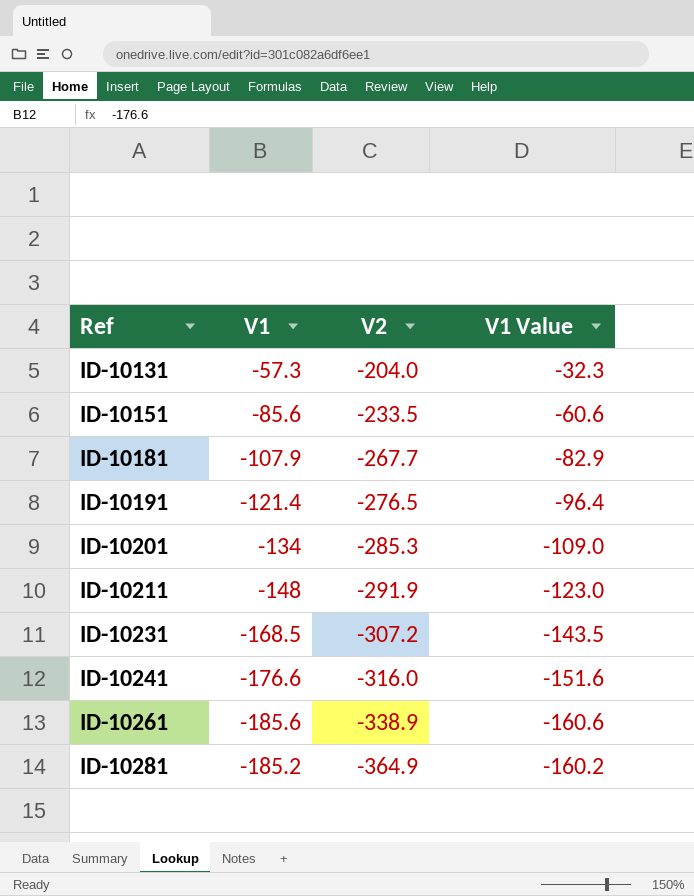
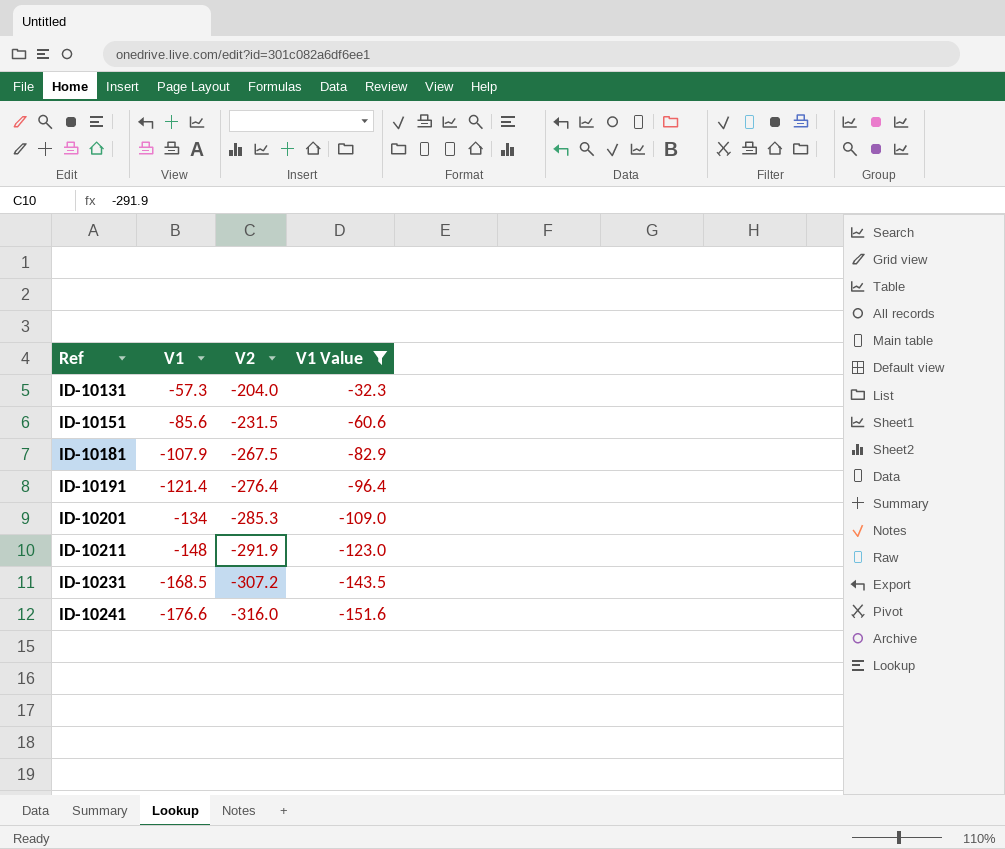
filter: none -> V1 Value >= -151.6
ID-10151 | V2: -233.5 -> -231.5
ID-10181 | V2: -267.7 -> -267.5
ID-10191 | V2: -276.5 -> -276.4

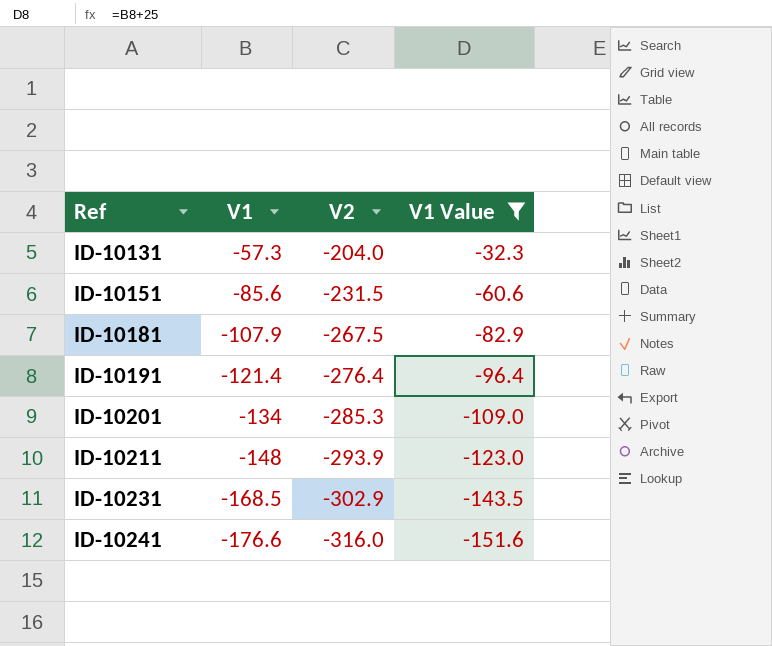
ID-10211 | V2: -291.9 -> -293.9
ID-10231 | V2: -307.2 -> -302.9

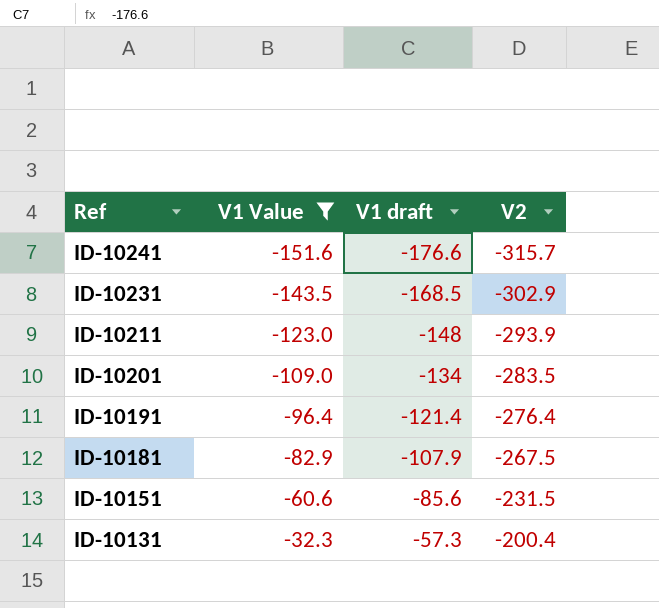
row order: Ref ascending -> Ref descending
column V1 Value | position: 4 -> 2
column name: V1 -> V1 draft
ID-10241 | V2: -316.0 -> -315.7
ID-10201 | V2: -285.3 -> -283.5
ID-10131 | V2: -204.0 -> -200.4

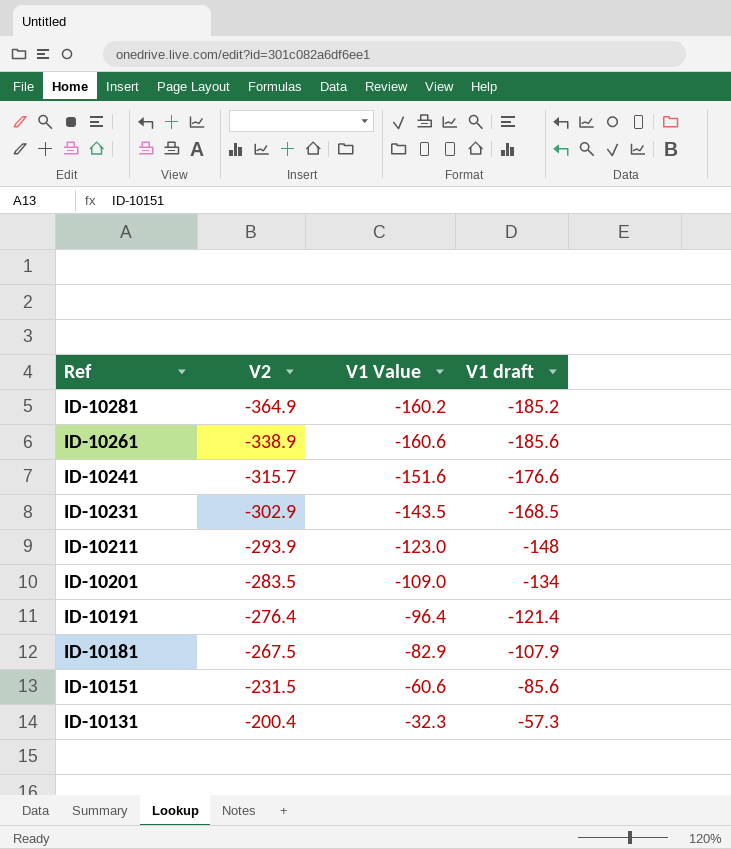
filter: V1 Value >= -151.6 -> none
column V2 | position: 4 -> 2

